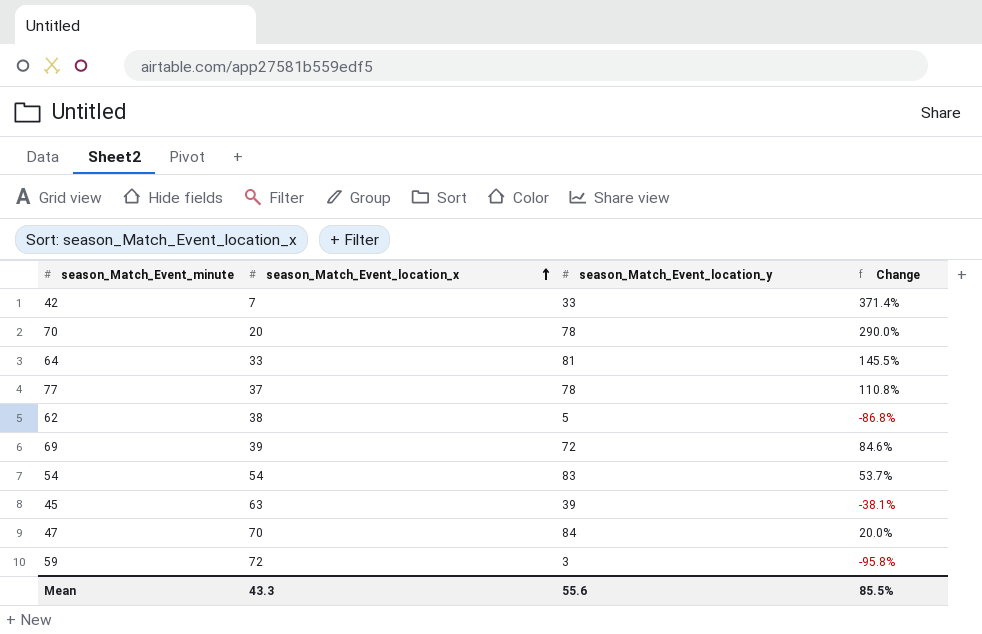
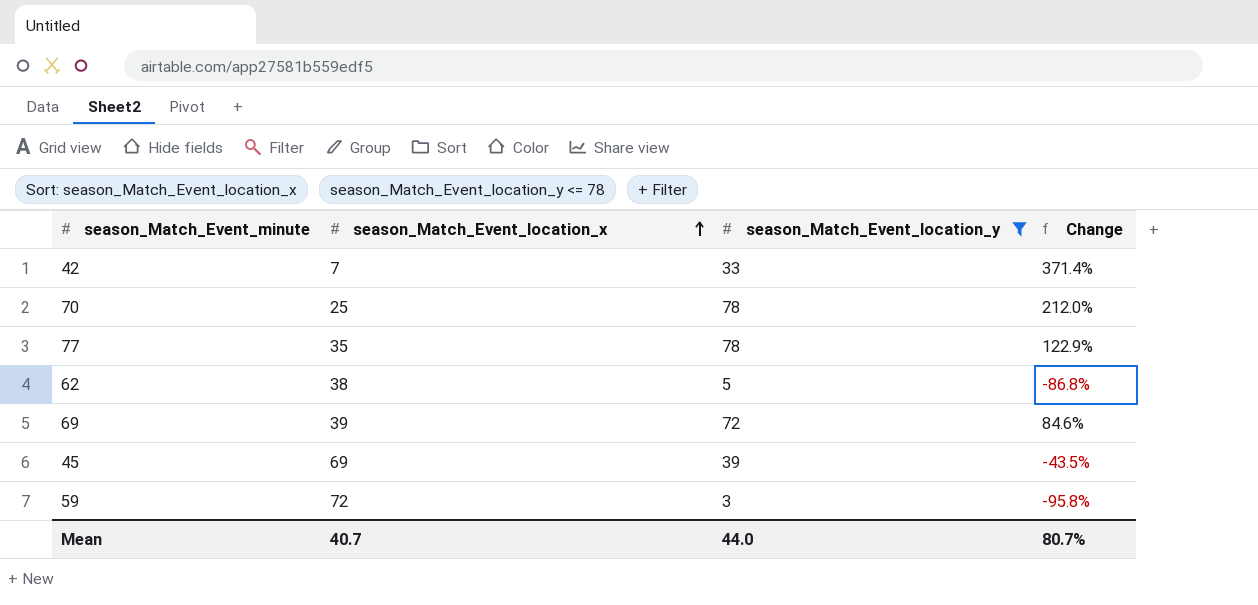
filter: none -> season_Match_Event_location_y <= 78
70 | season_Match_Event_location_x: 20 -> 25
70 | Change: 290.0% -> 212.0%
77 | season_Match_Event_location_x: 37 -> 35
77 | Change: 110.8% -> 122.9%
45 | season_Match_Event_location_x: 63 -> 69
45 | Change: -38.1% -> -43.5%
Mean | season_Match_Event_location_x: 43.3 -> 40.7
Mean | season_Match_Event_location_y: 55.6 -> 44.0
Mean | Change: 85.5% -> 80.7%

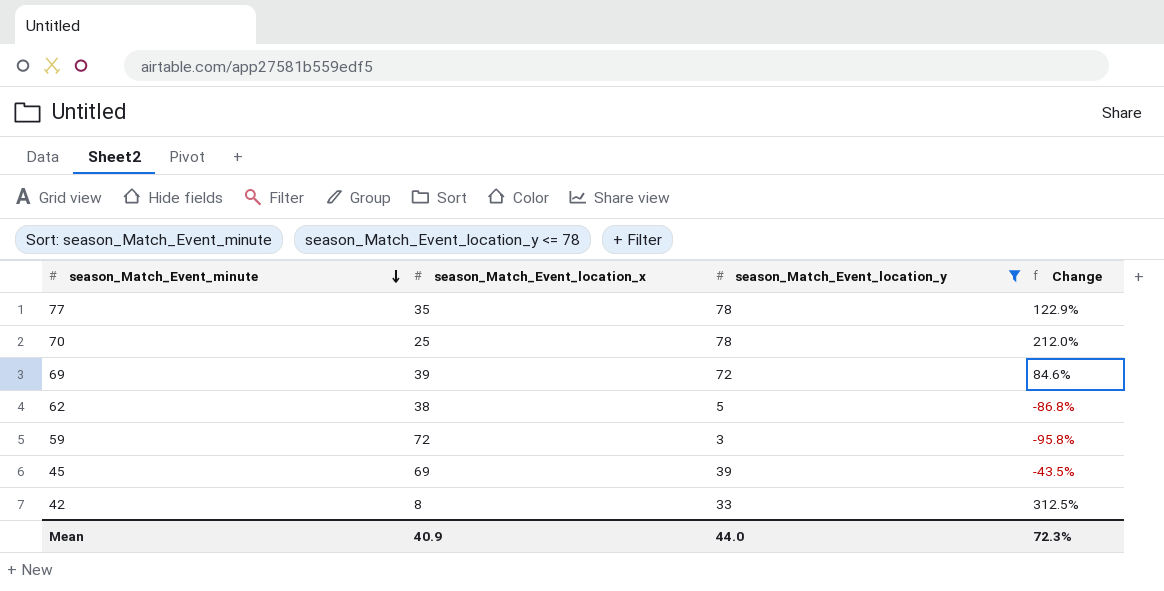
row order: season_Match_Event_location_x ascending -> season_Match_Event_minute descending
42 | season_Match_Event_location_x: 7 -> 8
42 | Change: 371.4% -> 312.5%
Mean | season_Match_Event_location_x: 40.7 -> 40.9
Mean | Change: 80.7% -> 72.3%

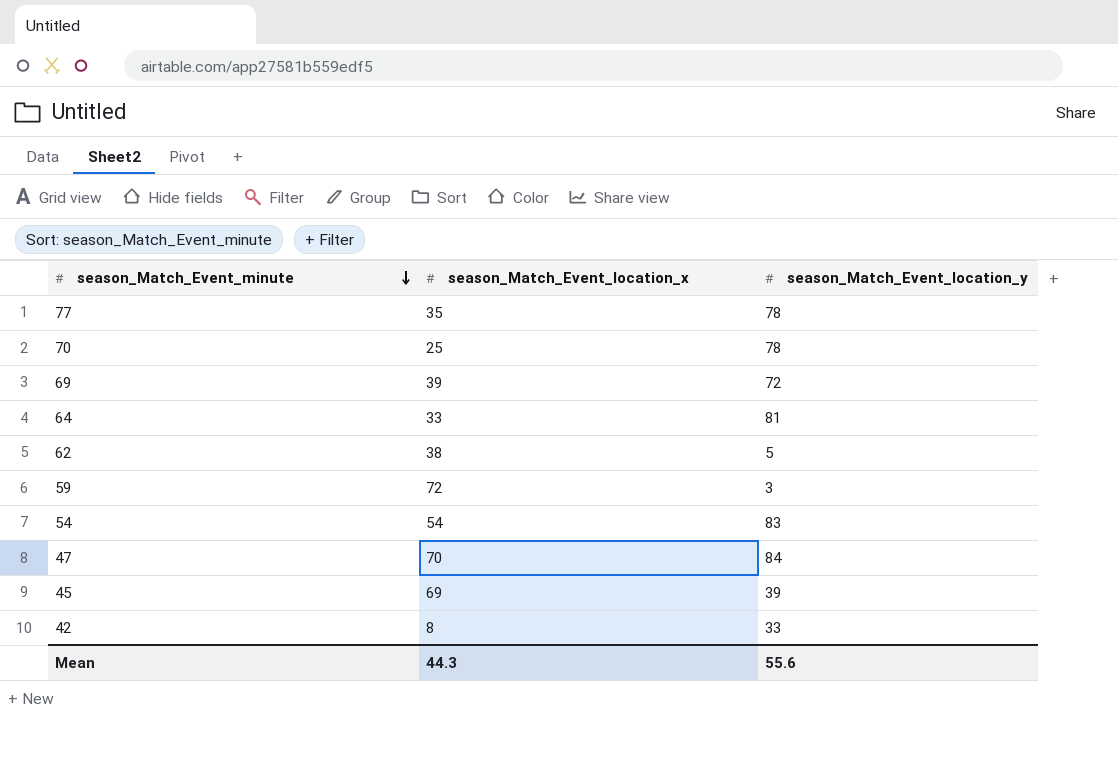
filter: season_Match_Event_location_y <= 78 -> none
column Change | formula: ([season_Match_Event_location_y] - [season_Match_Event_location_x]) / [season_Match_Event_location_x] -> none
Mean | season_Match_Event_location_x: 40.9 -> 44.3
Mean | season_Match_Event_location_y: 44.0 -> 55.6

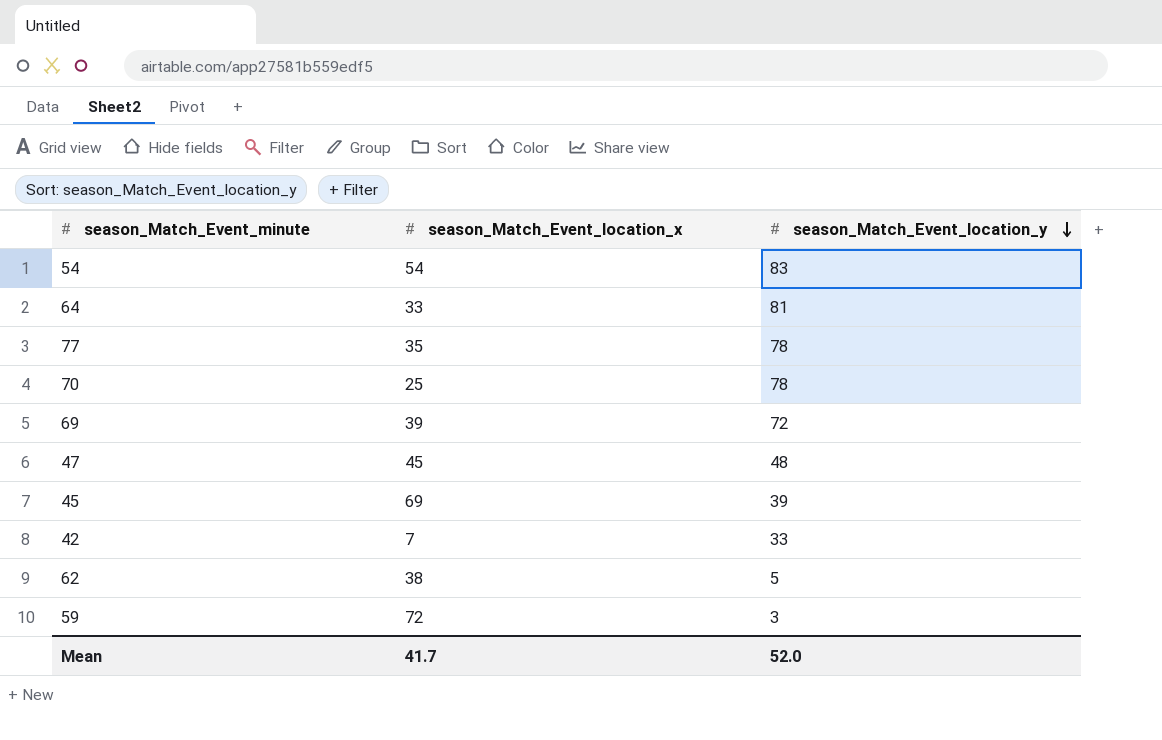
row order: season_Match_Event_minute descending -> season_Match_Event_location_y descending
47 | season_Match_Event_location_x: 70 -> 45
47 | season_Match_Event_location_y: 84 -> 48
42 | season_Match_Event_location_x: 8 -> 7
Mean | season_Match_Event_location_x: 44.3 -> 41.7
Mean | season_Match_Event_location_y: 55.6 -> 52.0

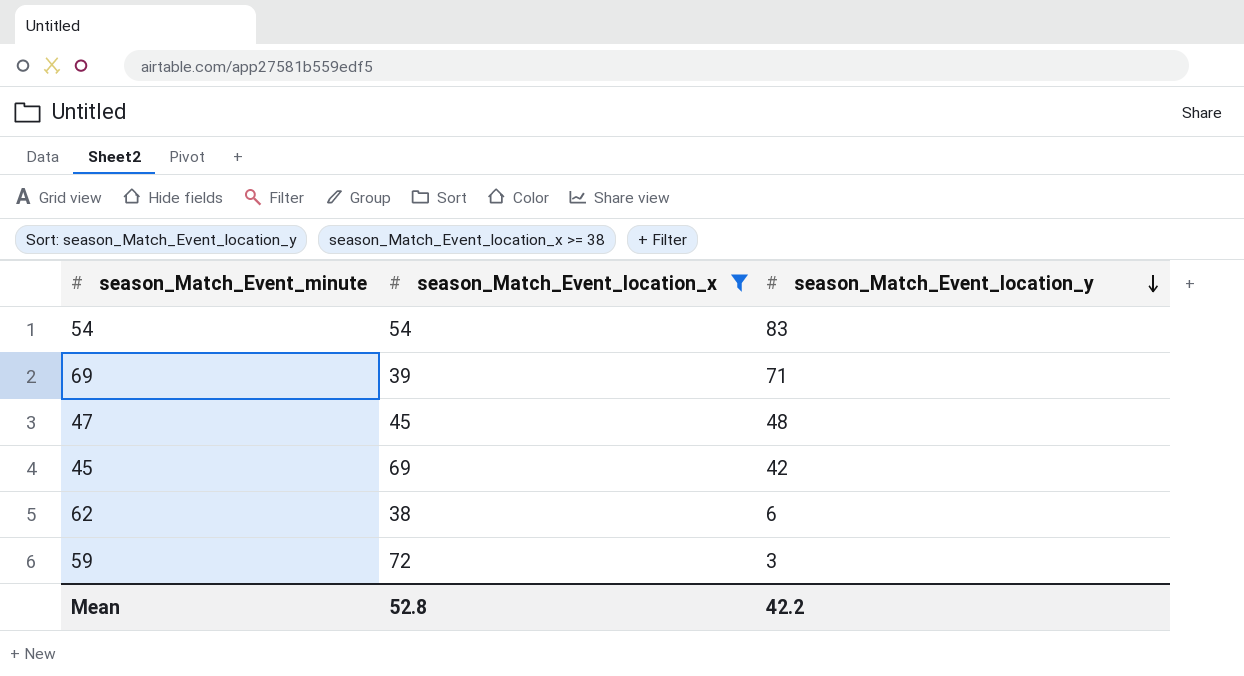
filter: none -> season_Match_Event_location_x >= 38
69 | season_Match_Event_location_y: 72 -> 71
45 | season_Match_Event_location_y: 39 -> 42
62 | season_Match_Event_location_y: 5 -> 6
Mean | season_Match_Event_location_x: 41.7 -> 52.8
Mean | season_Match_Event_location_y: 52.0 -> 42.2

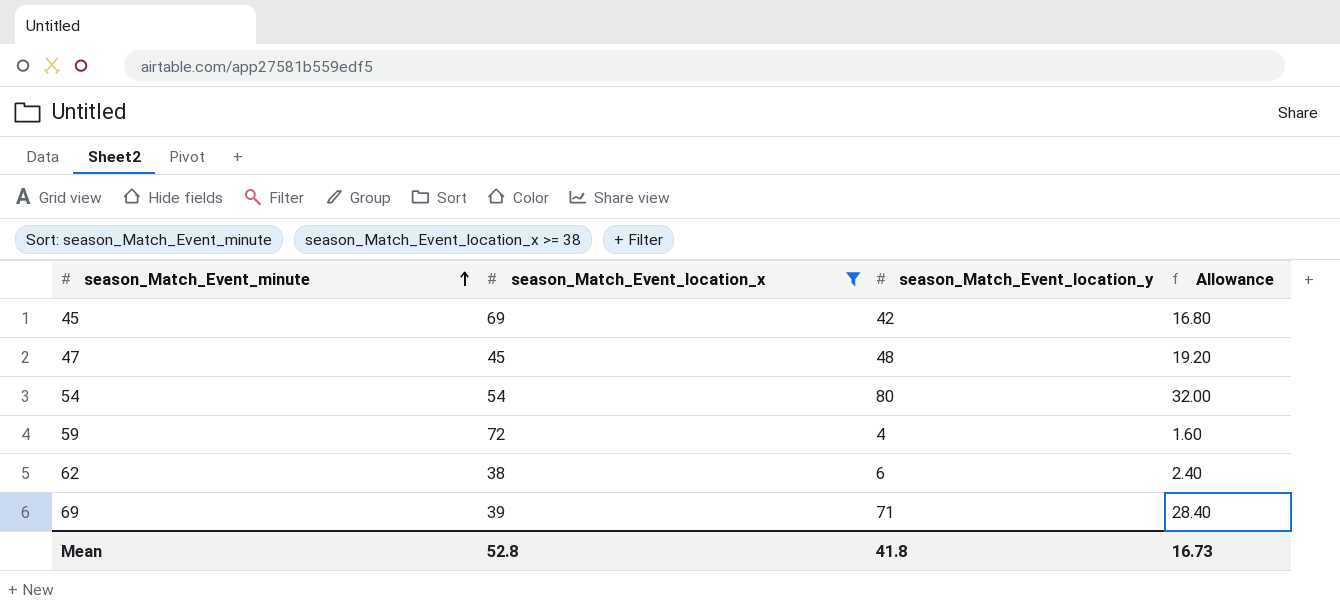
row order: season_Match_Event_location_y descending -> season_Match_Event_minute ascending
column Allowance | formula: none -> [season_Match_Event_location_y] * 0.4
54 | season_Match_Event_location_y: 83 -> 80
59 | season_Match_Event_location_y: 3 -> 4
Mean | season_Match_Event_location_y: 42.2 -> 41.8

